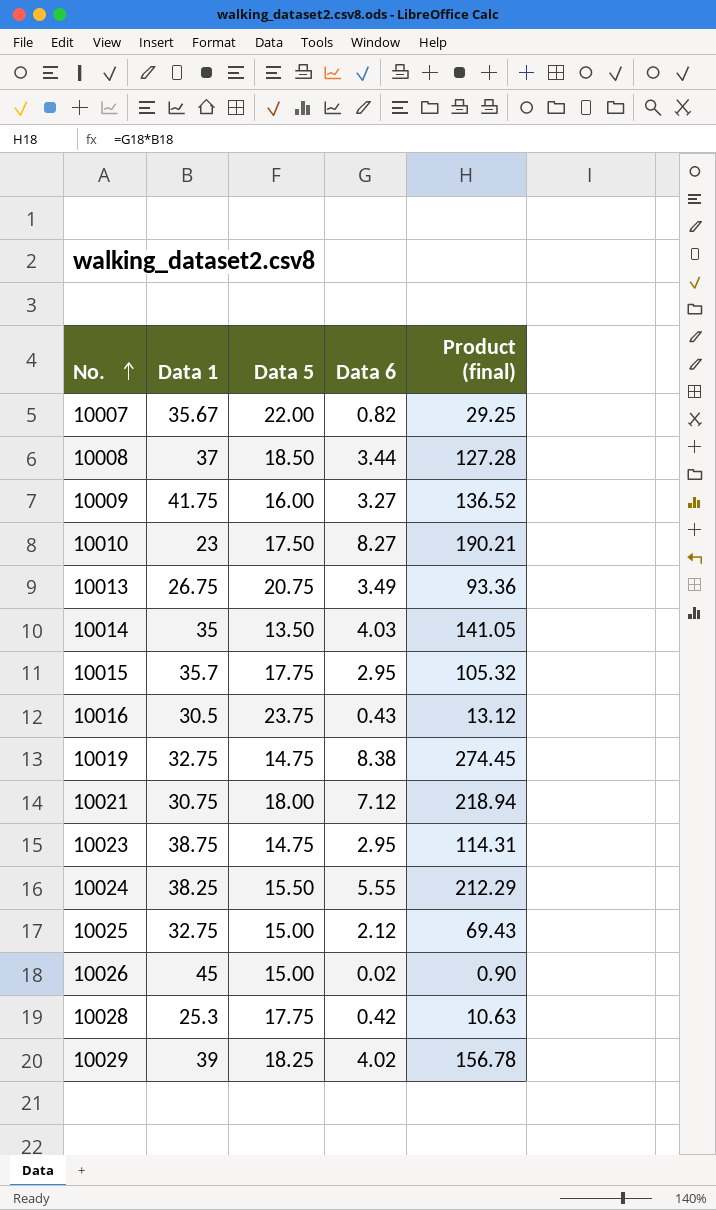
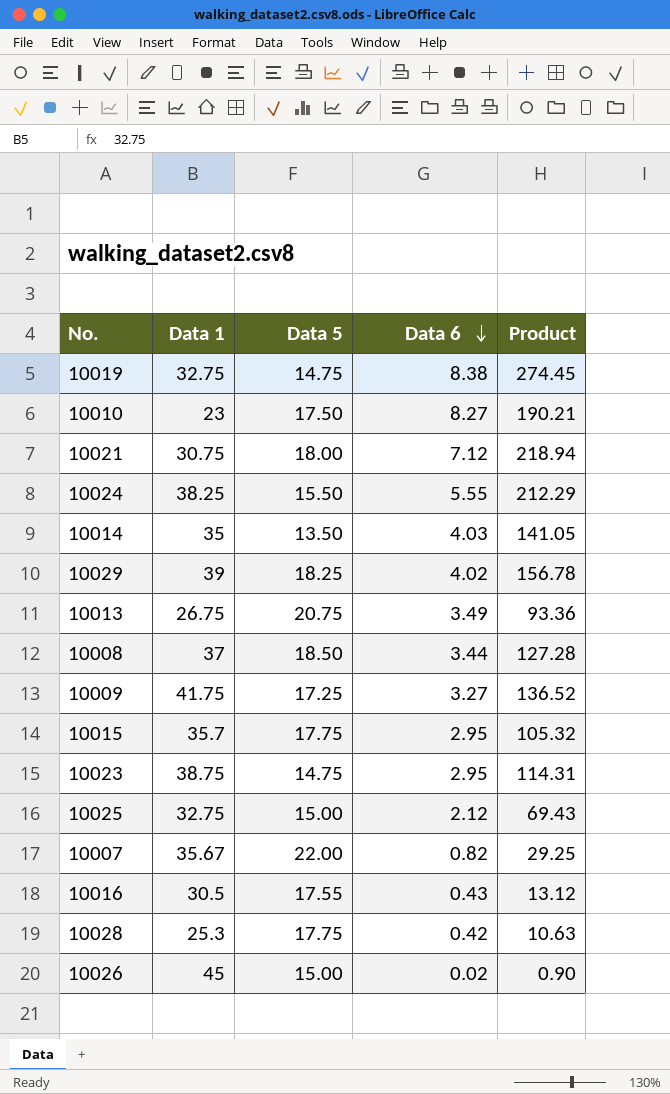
row order: No. ascending -> Data 6 descending
column name: Product (final) -> Product
10009 | Data 5: 16.00 -> 17.25
10016 | Data 5: 23.75 -> 17.55

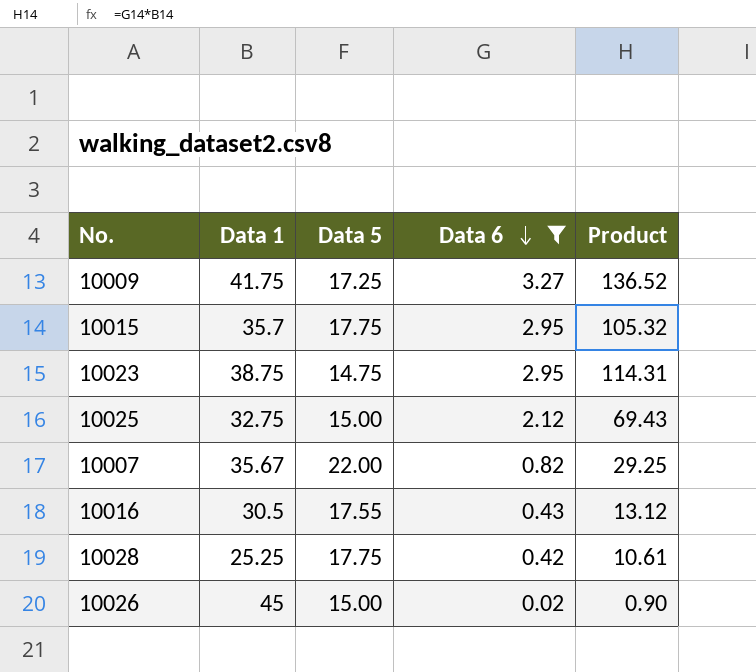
filter: none -> Data 6 <= 3.27
10028 | Data 1: 25.3 -> 25.25
10028 | Product: 10.63 -> 10.61

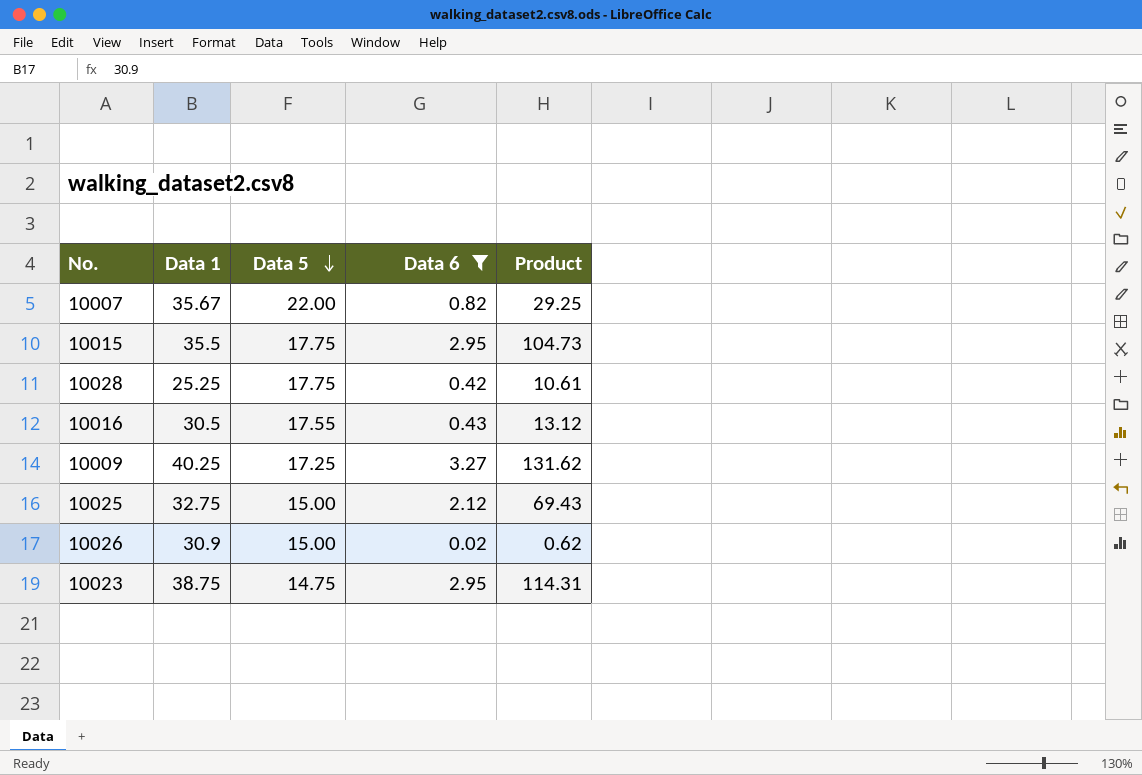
row order: Data 6 descending -> Data 5 descending
10015 | Data 1: 35.7 -> 35.5
10015 | Product: 105.32 -> 104.73
10009 | Data 1: 41.75 -> 40.25
10009 | Product: 136.52 -> 131.62
10026 | Data 1: 45 -> 30.9
10026 | Product: 0.90 -> 0.62

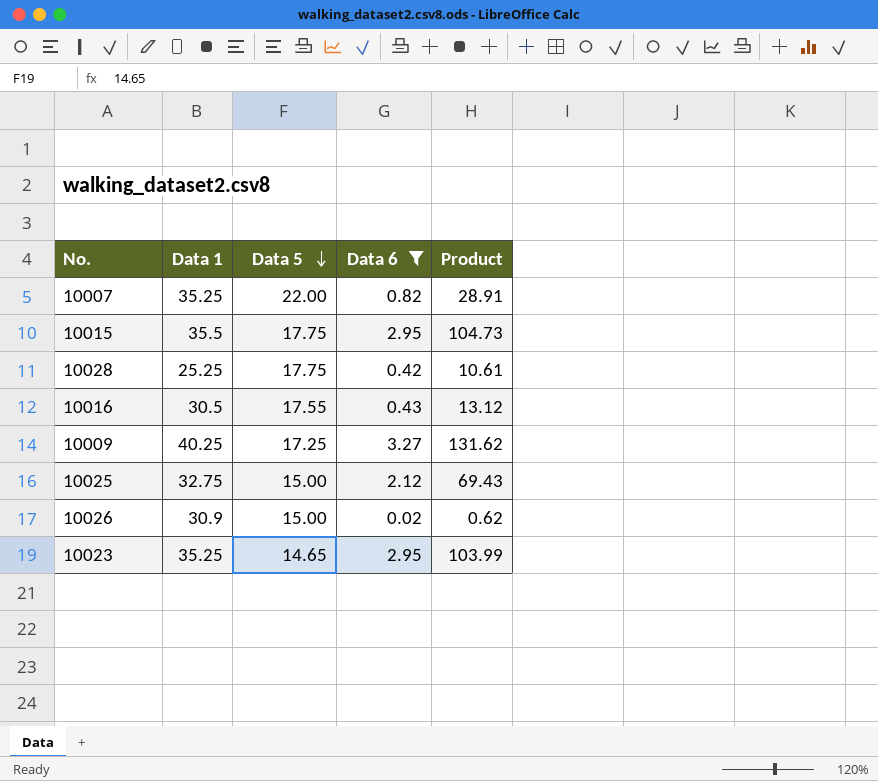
10007 | Data 1: 35.67 -> 35.25
10007 | Product: 29.25 -> 28.91
10023 | Data 1: 38.75 -> 35.25
10023 | Data 5: 14.75 -> 14.65
10023 | Product: 114.31 -> 103.99

